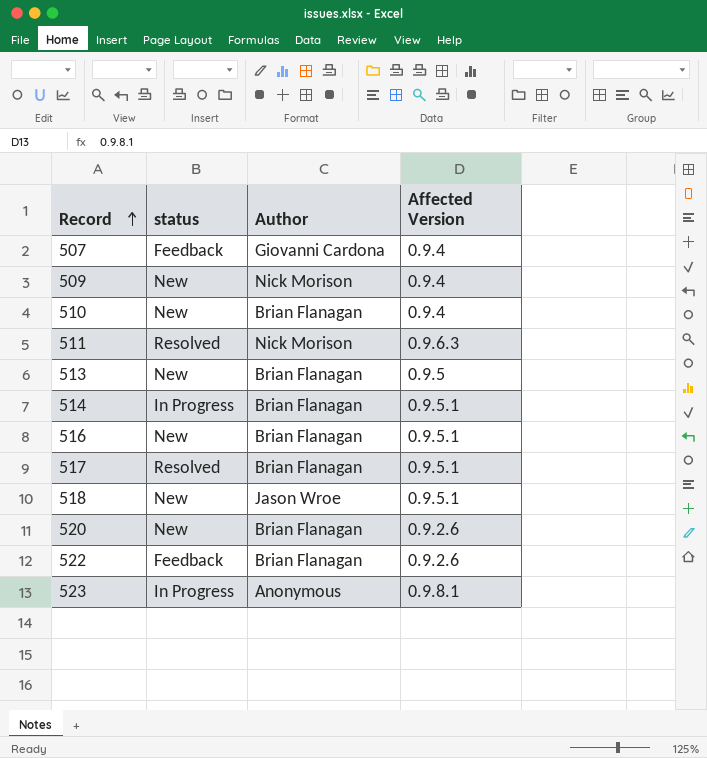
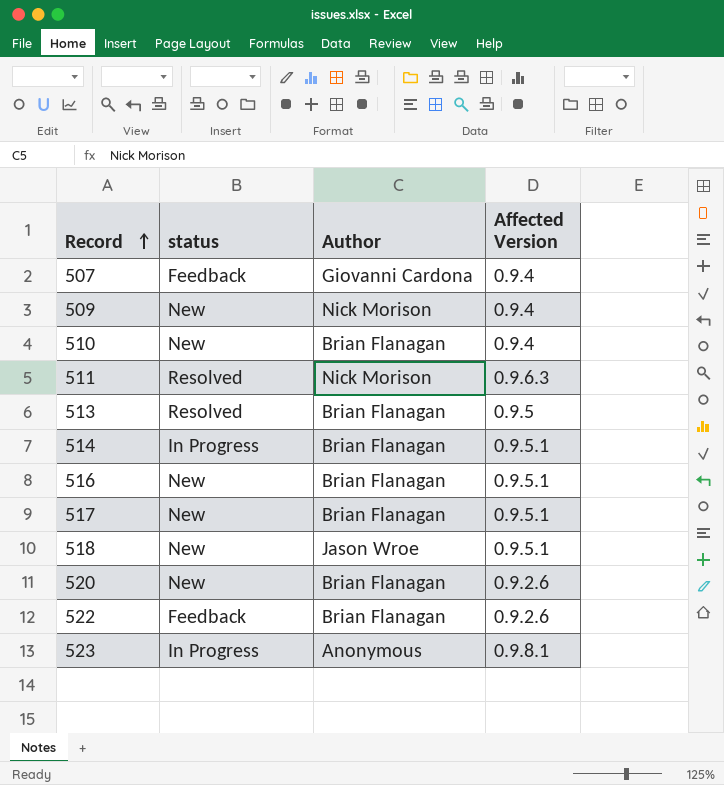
513 | status: New -> Resolved
517 | status: Resolved -> New

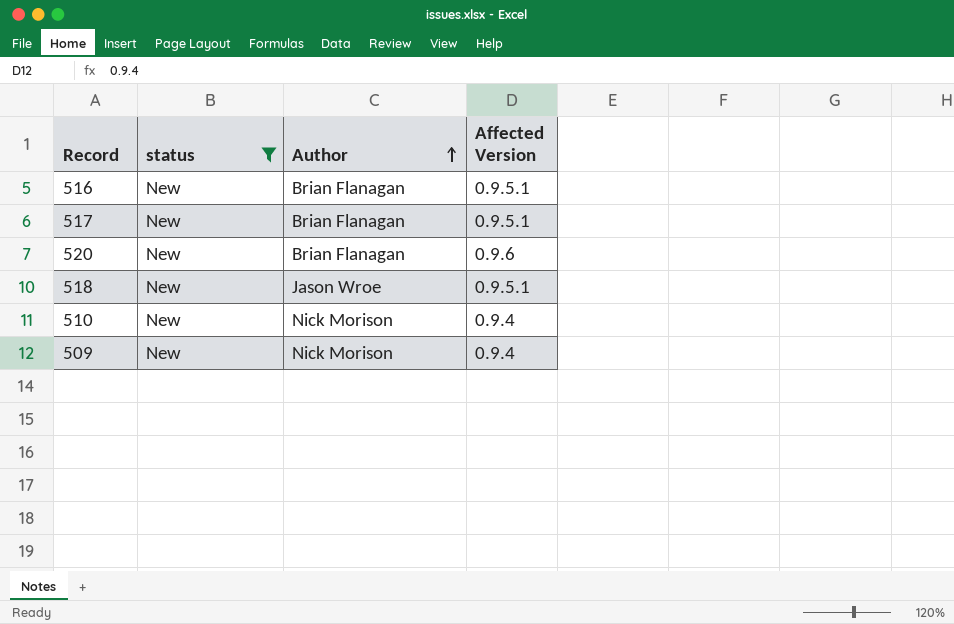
filter: none -> status = New
row order: Record ascending -> Author ascending
520 | Affected Version: 0.9.2.6 -> 0.9.6
510 | Author: Brian Flanagan -> Nick Morison

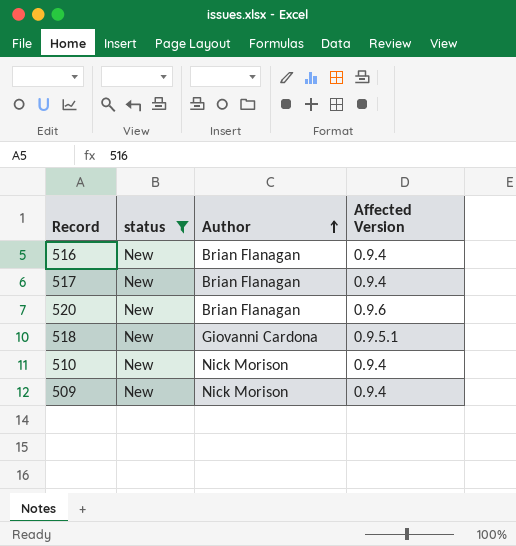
516 | Affected Version: 0.9.5.1 -> 0.9.4
517 | Affected Version: 0.9.5.1 -> 0.9.4
518 | Author: Jason Wroe -> Giovanni Cardona

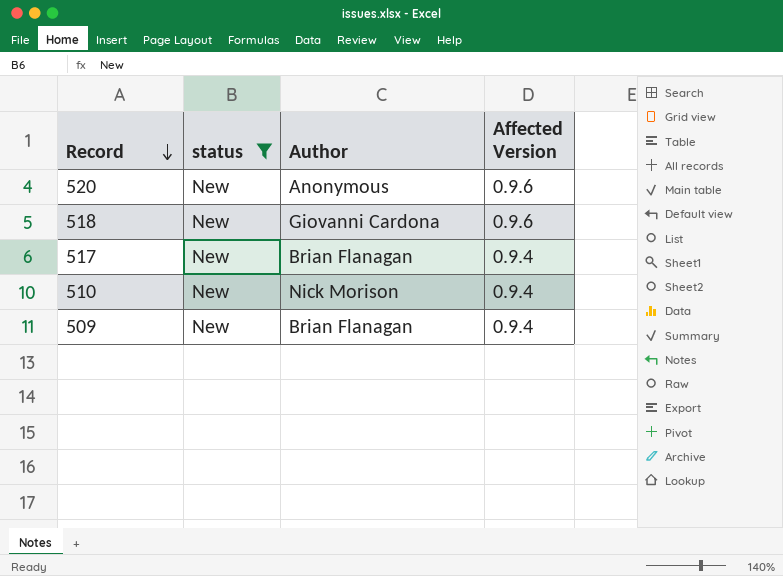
row order: Author ascending -> Record descending
row 516: New | Brian Flanagan | 0.9.4 -> none
520 | Author: Brian Flanagan -> Anonymous
518 | Affected Version: 0.9.5.1 -> 0.9.6
509 | Author: Nick Morison -> Brian Flanagan

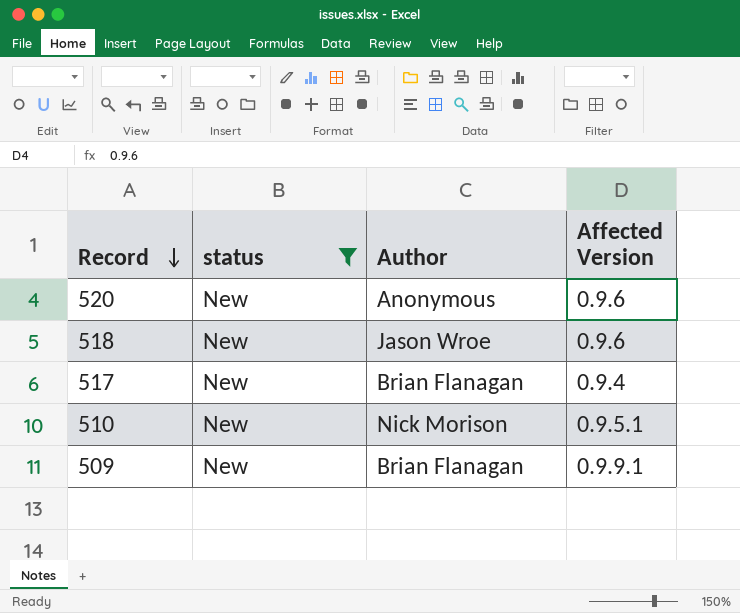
518 | Author: Giovanni Cardona -> Jason Wroe
510 | Affected Version: 0.9.4 -> 0.9.5.1
509 | Affected Version: 0.9.4 -> 0.9.9.1

